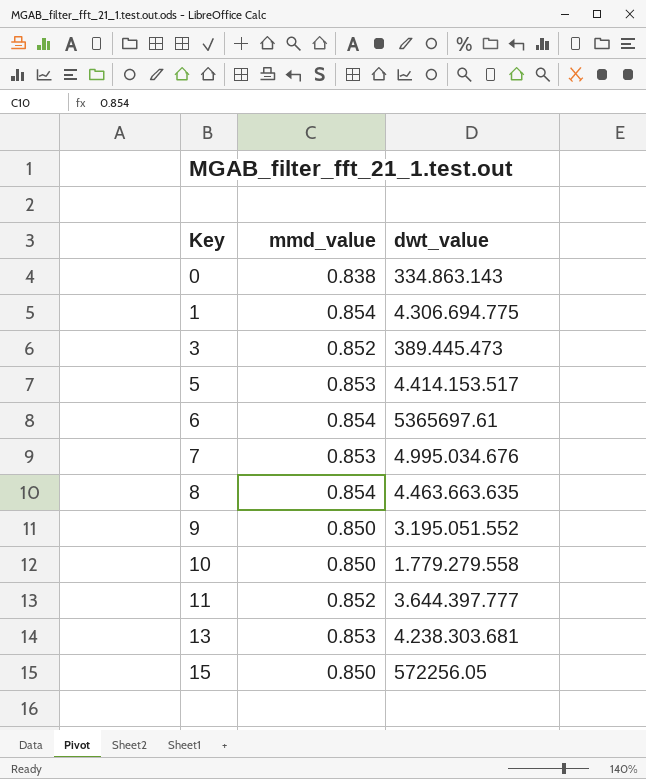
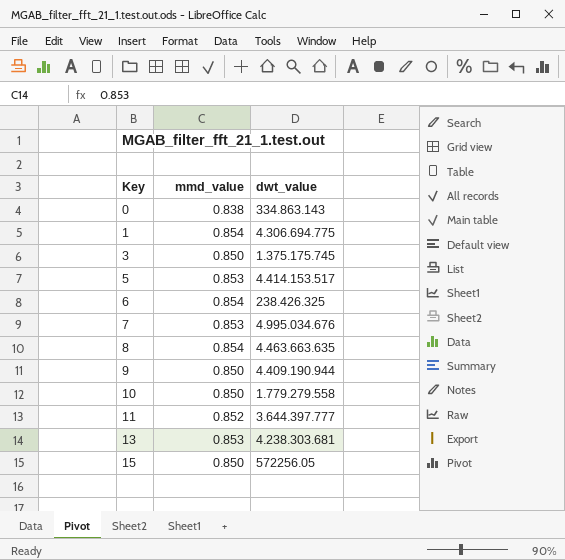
3 | mmd_value: 0.852 -> 0.850
3 | dwt_value: 389.445.473 -> 1.375.175.745
6 | dwt_value: 5365697.61 -> 238.426.325
9 | dwt_value: 3.195.051.552 -> 4.409.190.944

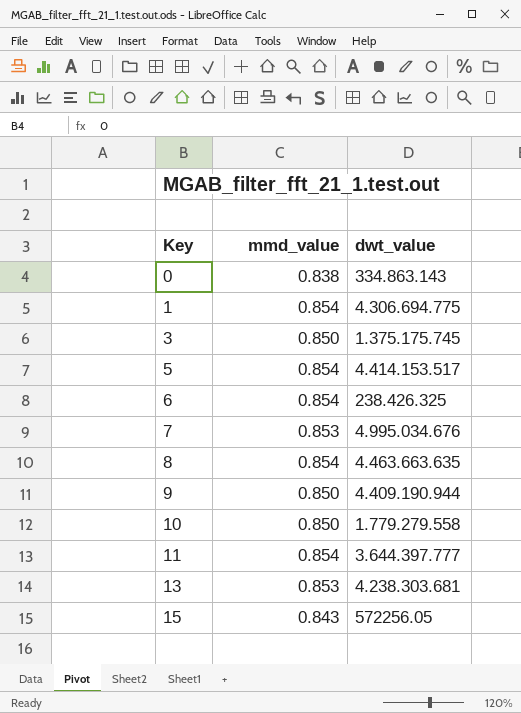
5 | mmd_value: 0.853 -> 0.854
11 | mmd_value: 0.852 -> 0.854
15 | mmd_value: 0.850 -> 0.843

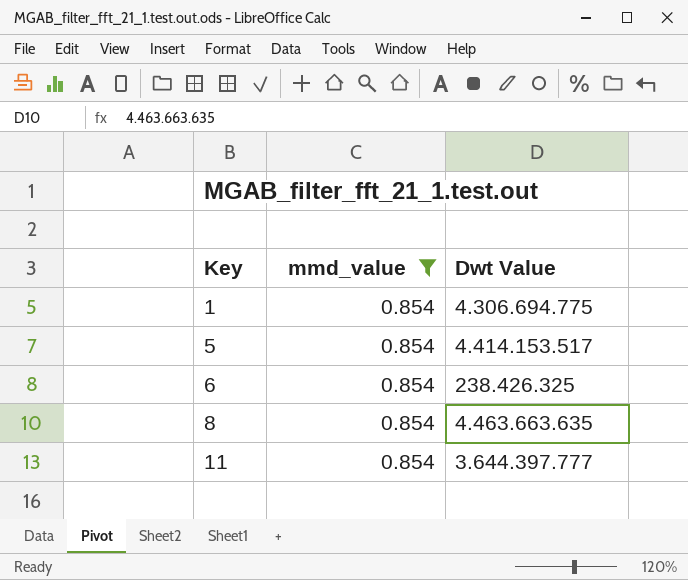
filter: none -> mmd_value = 0.854
column name: dwt_value -> Dwt Value

